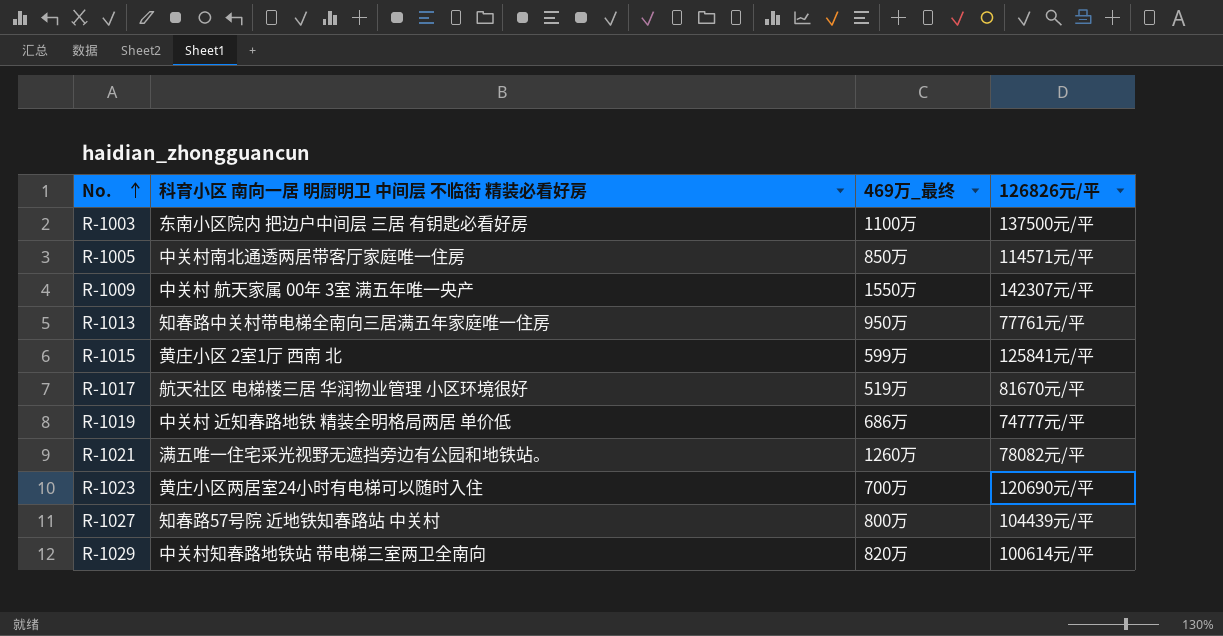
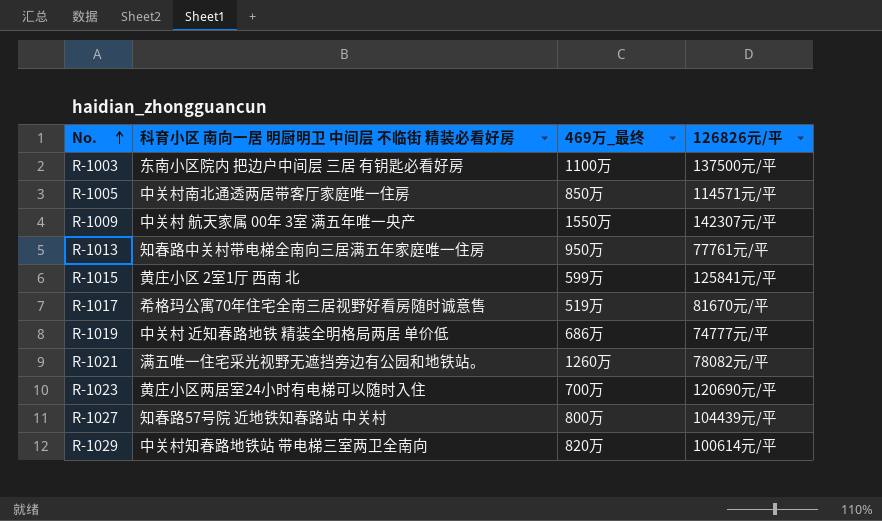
R-1017 | 科育小区 南向一居 明厨明卫 中间层 不临街 精装必看好房: 航天社区 电梯楼三居 华润物业管理 小区环境很好 -> 希格玛公寓70年住宅全南三居视野好看房随时诚意售

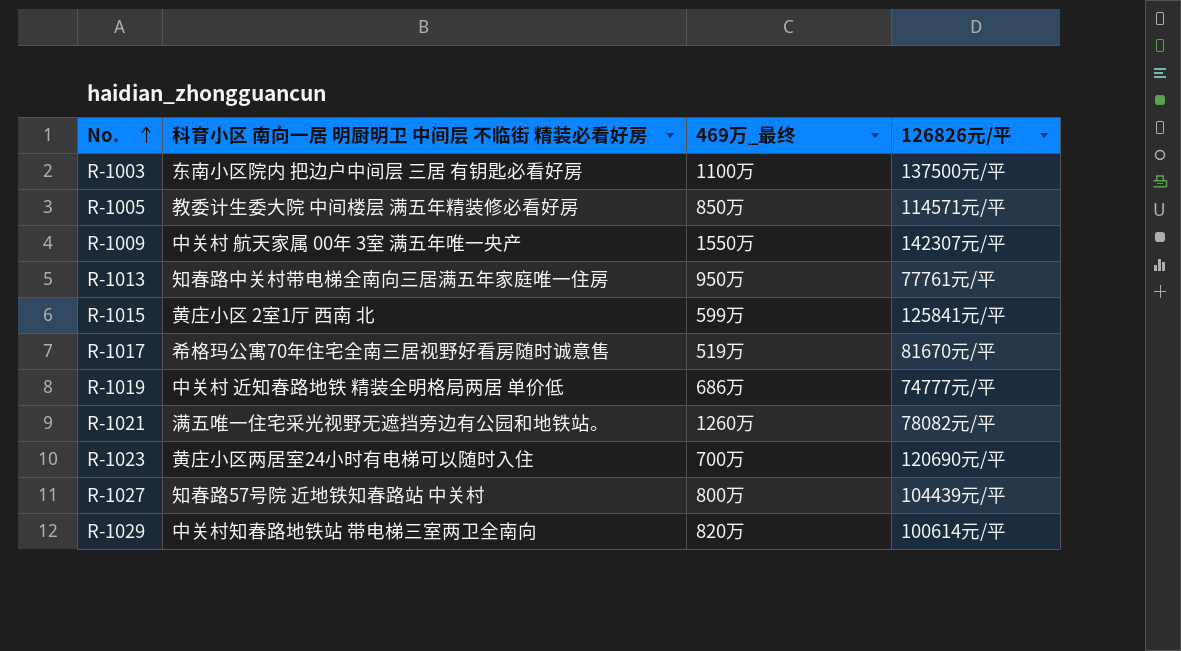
R-1005 | 科育小区 南向一居 明厨明卫 中间层 不临街 精装必看好房: 中关村南北通透两居带客厅家庭唯一住房 -> 教委计生委大院 中间楼层 满五年精装修必看好房

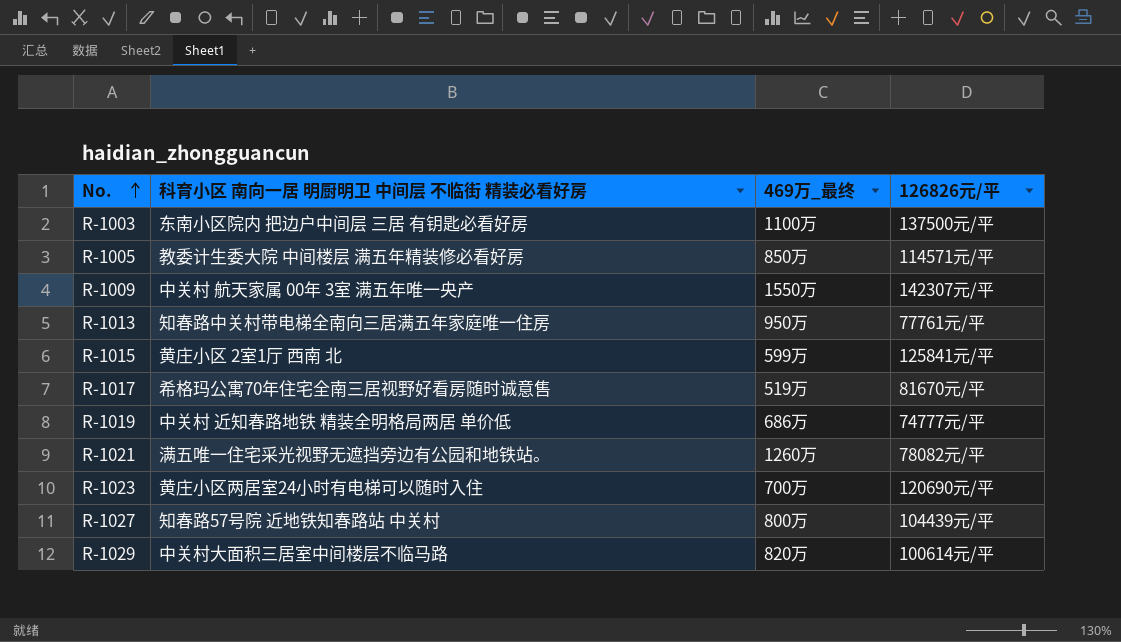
R-1029 | 科育小区 南向一居 明厨明卫 中间层 不临街 精装必看好房: 中关村知春路地铁站 带电梯三室两卫全南向 -> 中关村大面积三居室中间楼层不临马路

